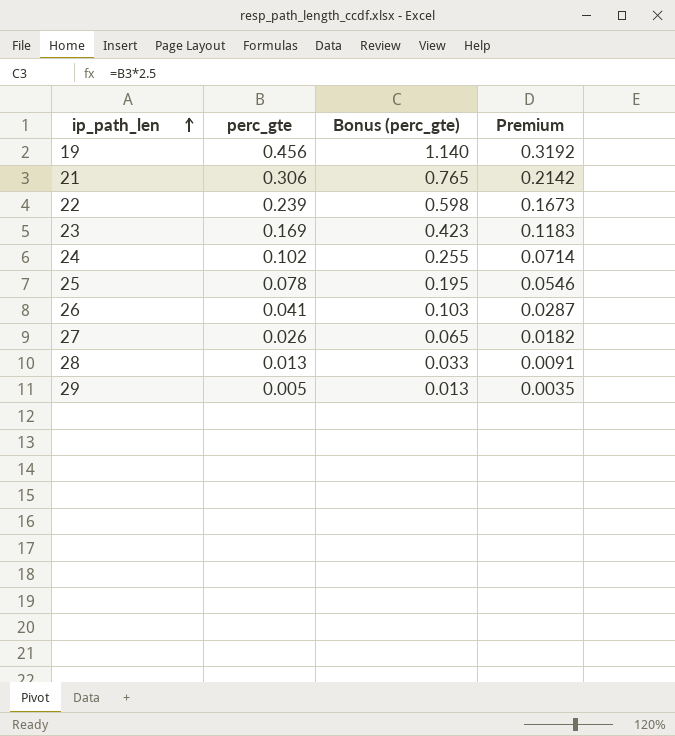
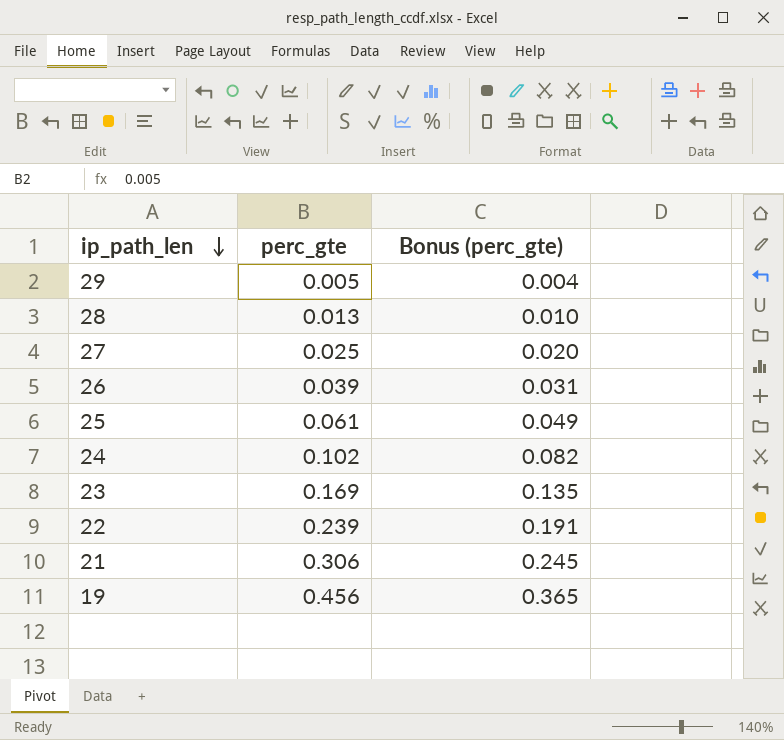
row order: ip_path_len ascending -> ip_path_len descending
column Premium | formula: [perc_gte] * 0.7 -> none
column Bonus (perc_gte) | formula: [perc_gte] * 2.5 -> [perc_gte] * 0.8
27 | perc_gte: 0.026 -> 0.025
26 | perc_gte: 0.041 -> 0.039
25 | perc_gte: 0.078 -> 0.061

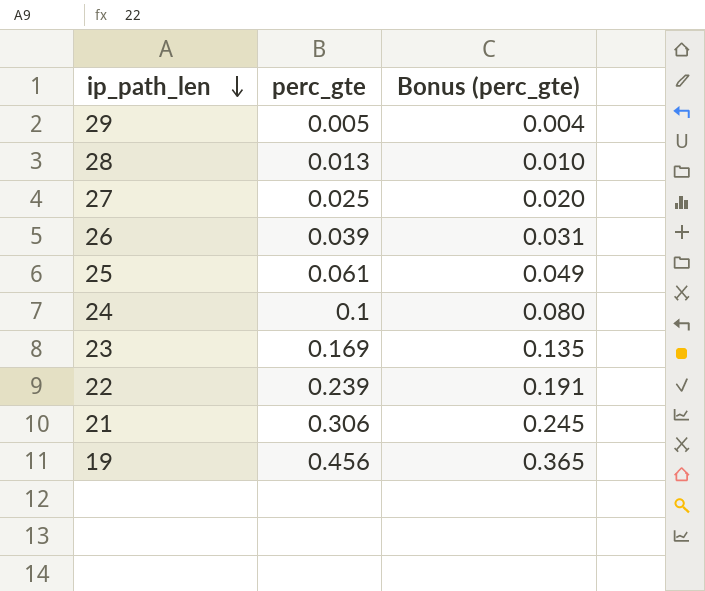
24 | perc_gte: 0.102 -> 0.1
24 | Bonus (perc_gte): 0.082 -> 0.080

